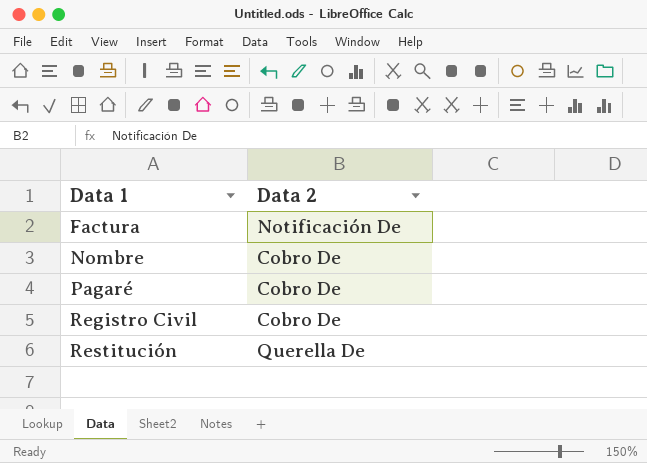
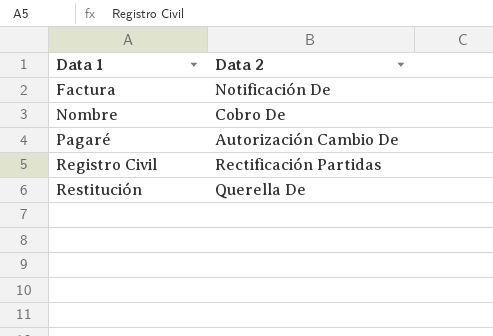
Pagaré | Data 2: Cobro De -> Autorización Cambio De
Registro Civil | Data 2: Cobro De -> Rectificación Partidas

